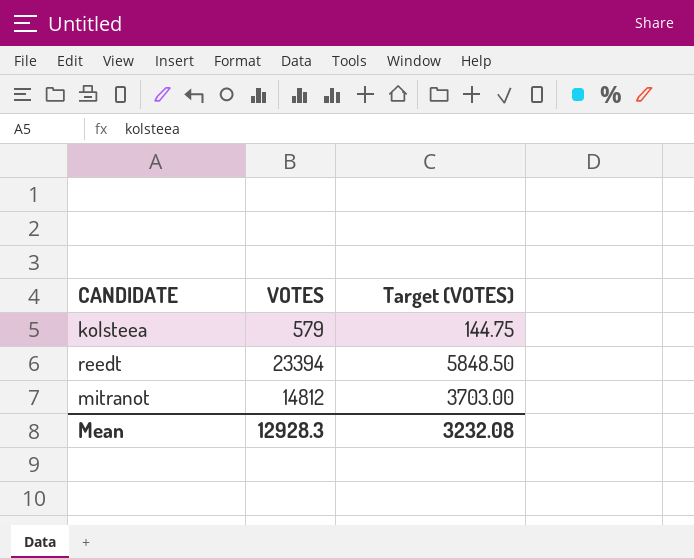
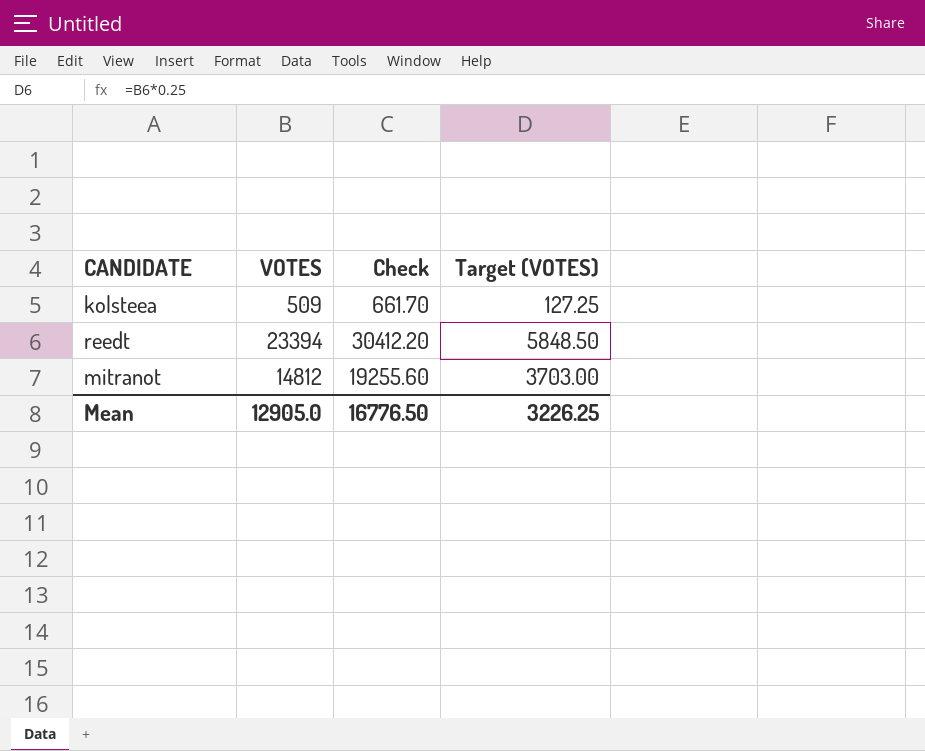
column Check | formula: none -> [VOTES] * 1.3
kolsteea | VOTES: 579 -> 509
kolsteea | Target (VOTES): 144.75 -> 127.25
Mean | VOTES: 12928.3 -> 12905.0
Mean | Target (VOTES): 3232.08 -> 3226.25

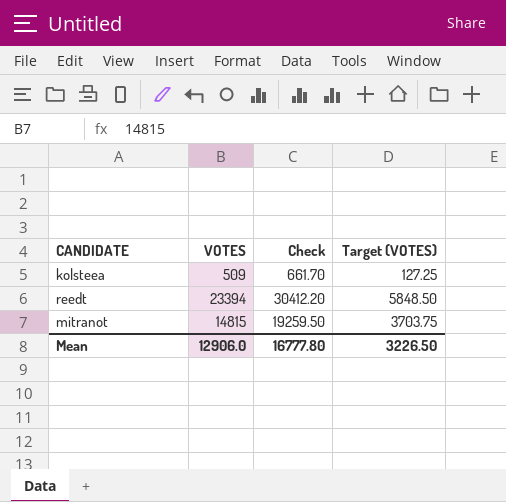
mitranot | VOTES: 14812 -> 14815
mitranot | Check: 19255.60 -> 19259.50
mitranot | Target (VOTES): 3703.00 -> 3703.75
Mean | VOTES: 12905.0 -> 12906.0
Mean | Check: 16776.50 -> 16777.80
Mean | Target (VOTES): 3226.25 -> 3226.50

